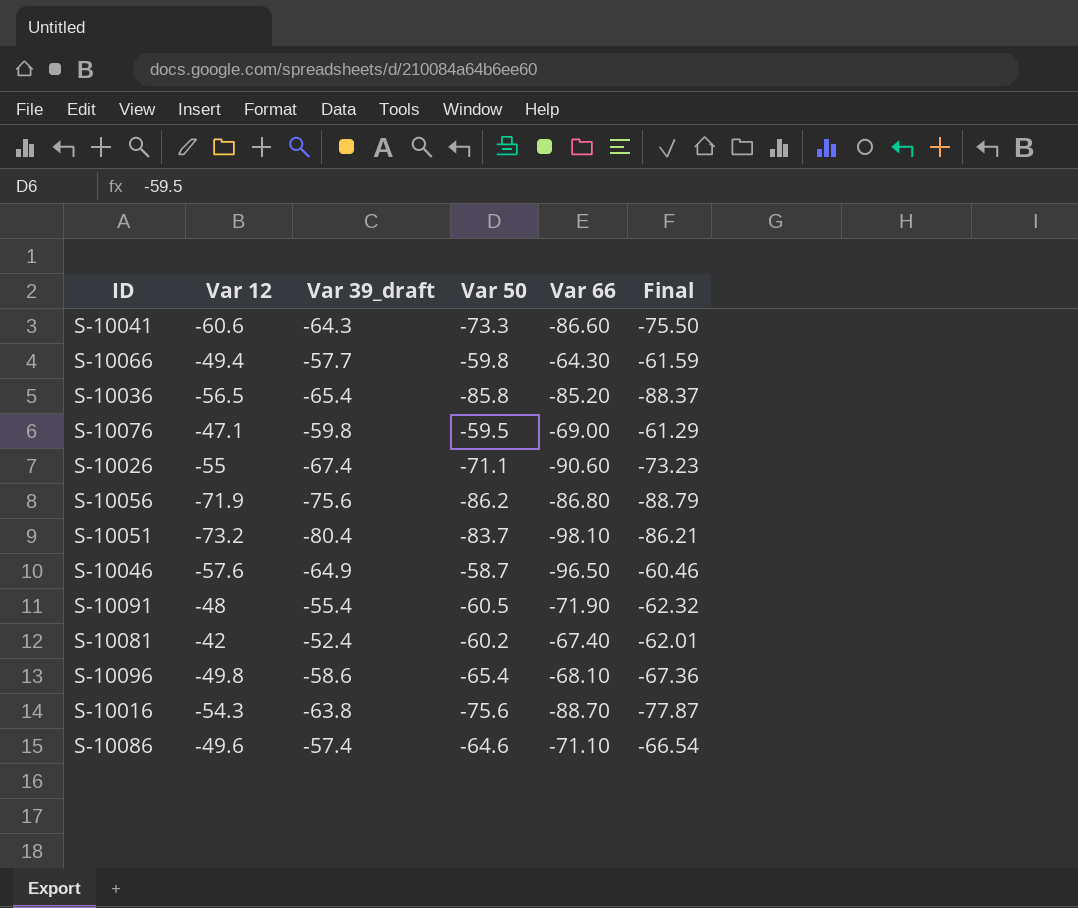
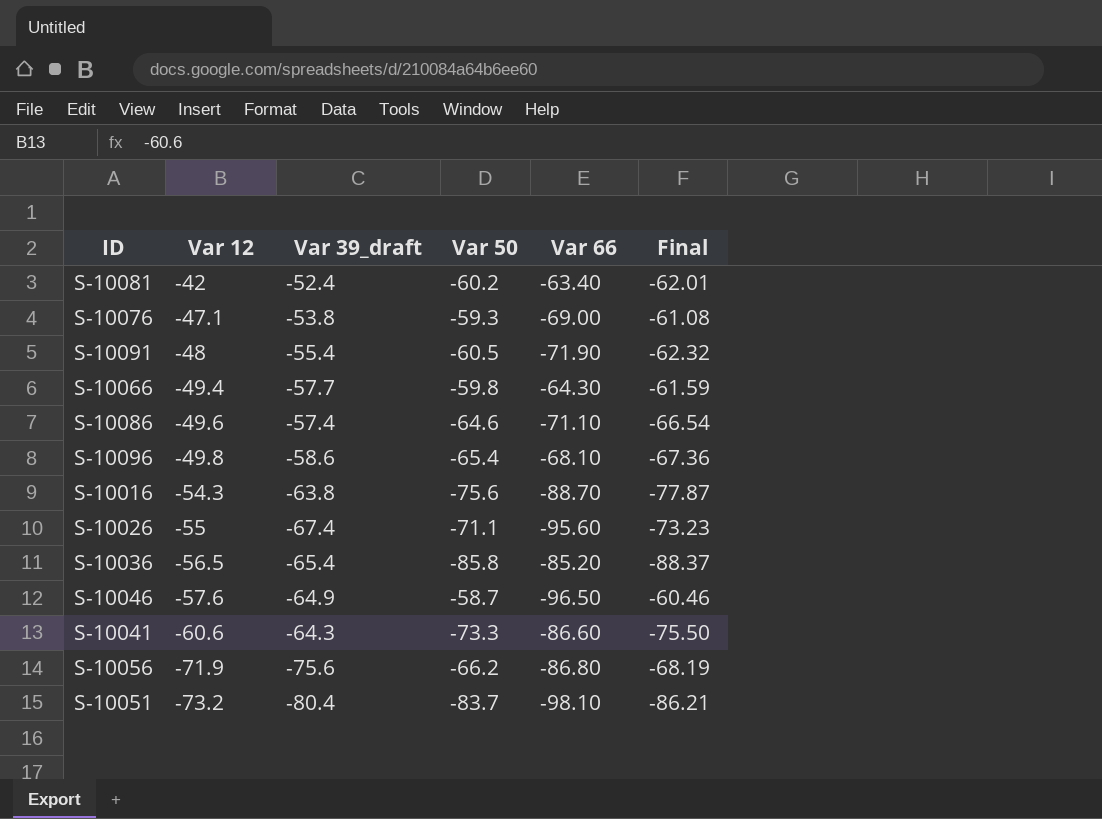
row order: none -> Var 12 descending
S-10081 | Var 66: -67.40 -> -63.40
S-10076 | Var 39_draft: -59.8 -> -53.8
S-10076 | Var 50: -59.5 -> -59.3
S-10076 | Final: -61.29 -> -61.08
S-10026 | Var 66: -90.60 -> -95.60
S-10056 | Var 50: -86.2 -> -66.2
S-10056 | Final: -88.79 -> -68.19

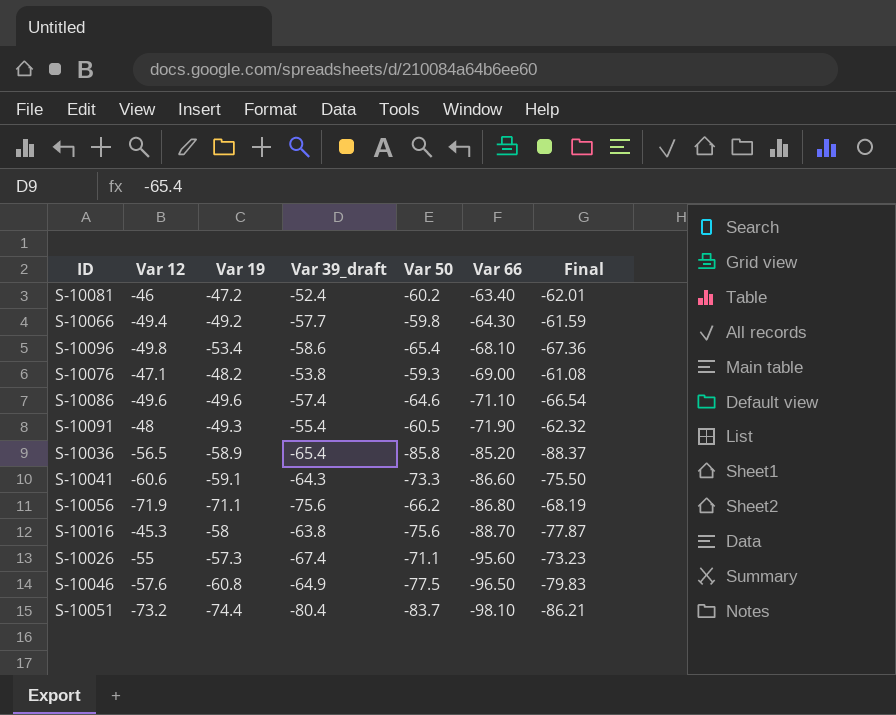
row order: Var 12 descending -> Var 66 descending
column Var 19 | position: none -> 3
S-10081 | Var 12: -42 -> -46
S-10016 | Var 12: -54.3 -> -45.3
S-10046 | Var 50: -58.7 -> -77.5
S-10046 | Final: -60.46 -> -79.83

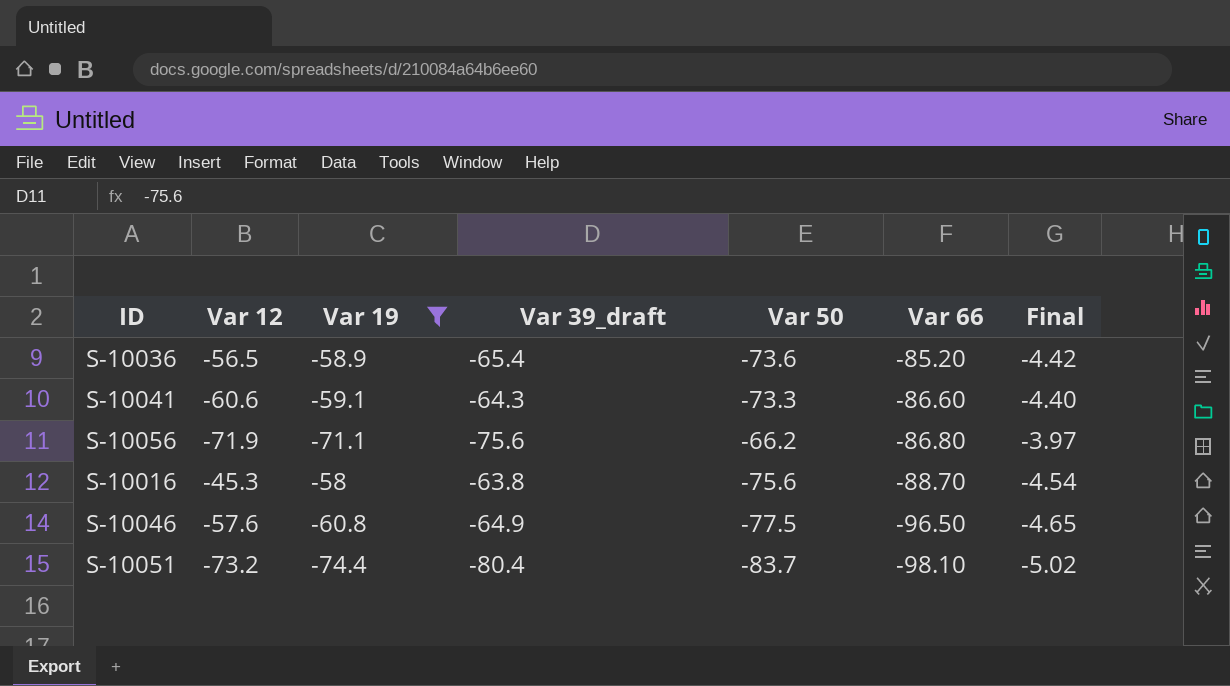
filter: none -> Var 19 <= -58
column Final | formula: [Var 50] * 1.03 -> [Var 50] * 0.06
S-10036 | Var 50: -85.8 -> -73.6

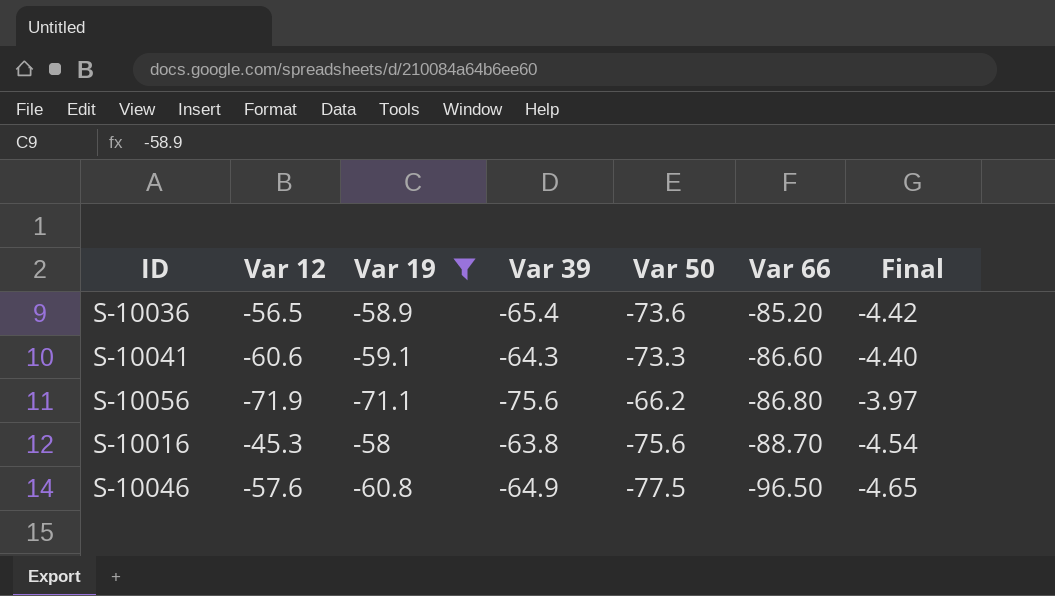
column name: Var 39_draft -> Var 39
row S-10051: -73.2 | -74.4 | -80.4 | -83.7 | -98.10 | -5.02 -> none

